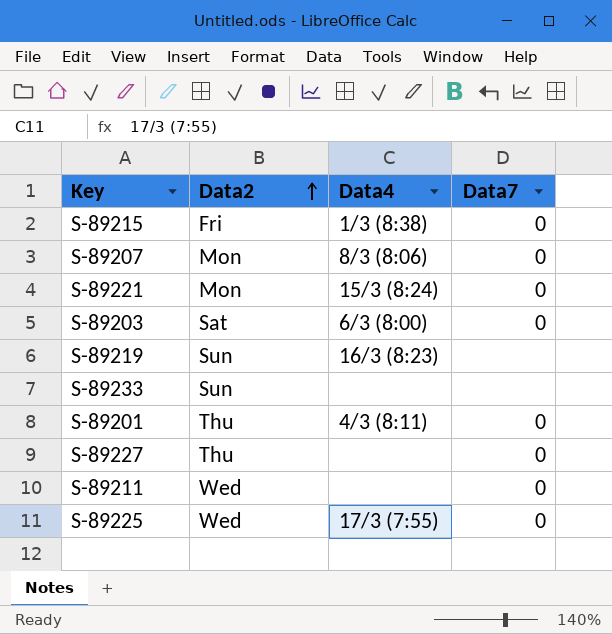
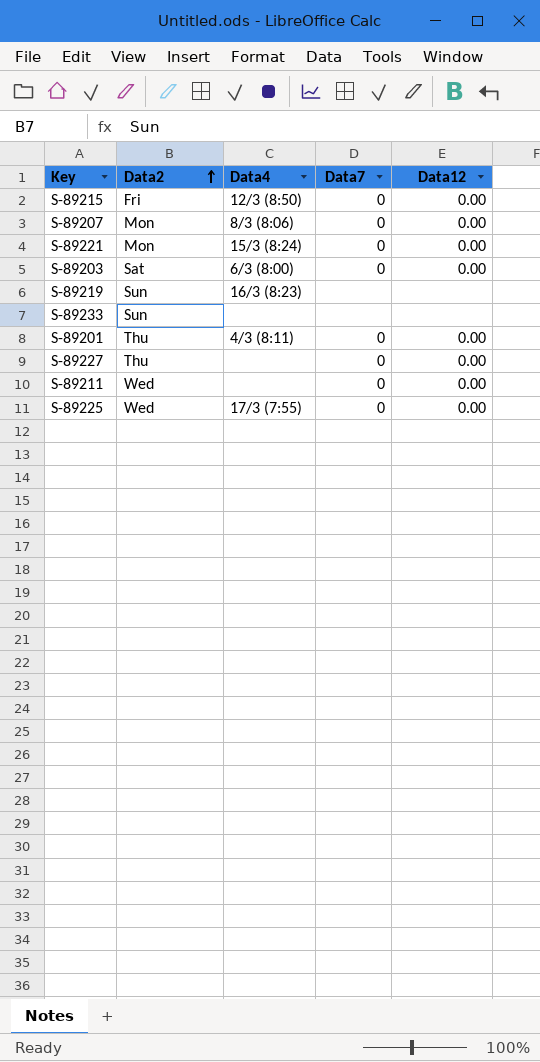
column Data12 | position: none -> 5
S-89215 | Data4: 1/3 (8:38) -> 12/3 (8:50)

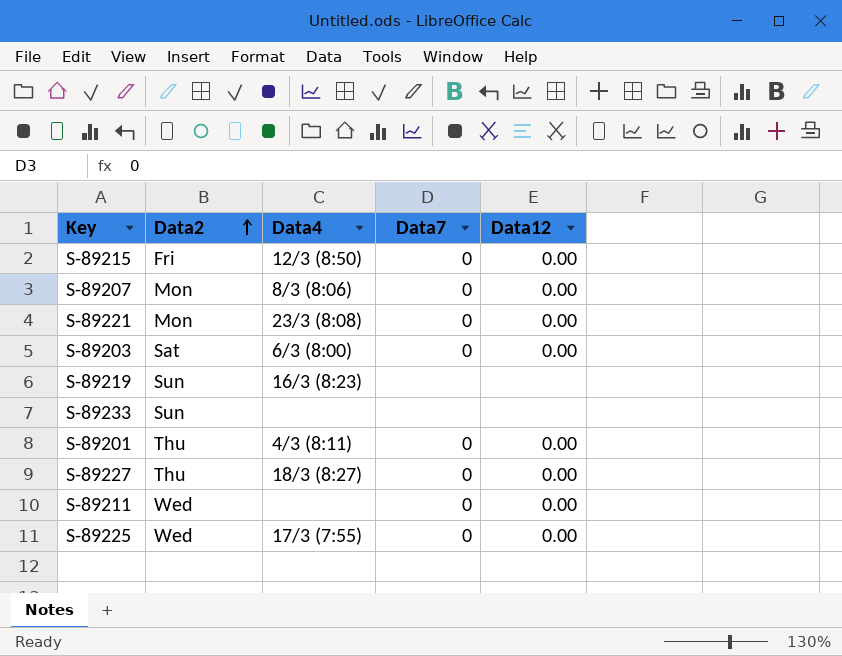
S-89221 | Data4: 15/3 (8:24) -> 23/3 (8:08)
S-89227 | Data4: none -> 18/3 (8:27)

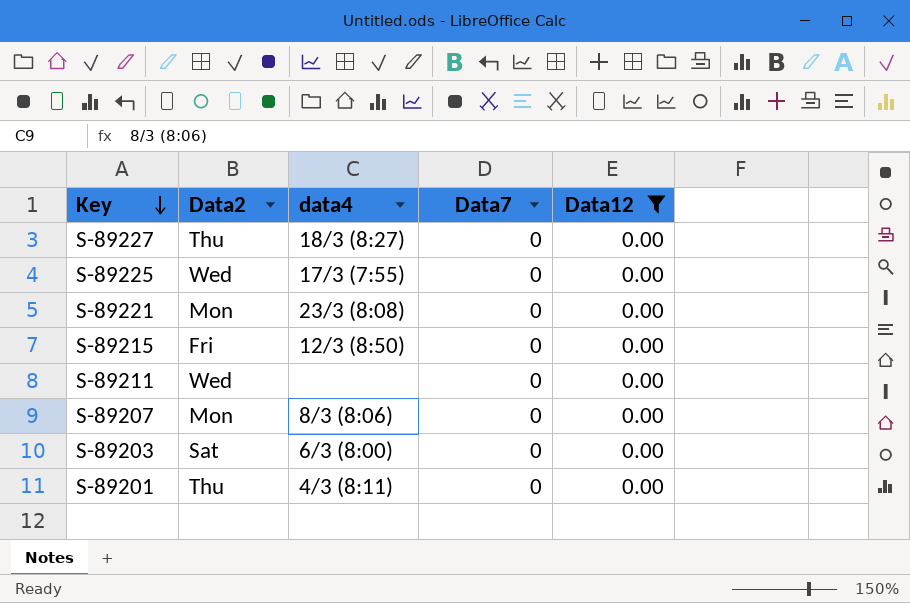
filter: none -> Data12 = 0.00
row order: Data2 ascending -> Key descending
column name: Data4 -> data4

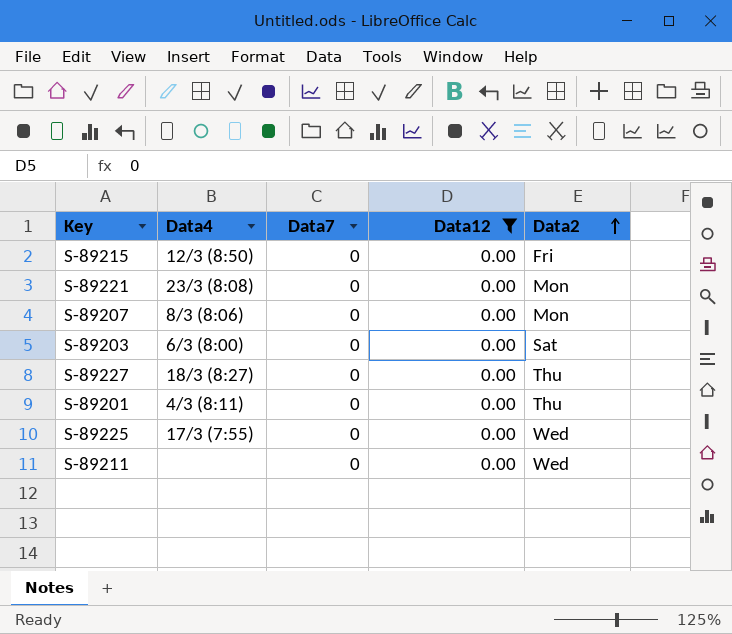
row order: Key descending -> Data2 ascending
column name: data4 -> Data4
column Data2 | position: 2 -> 5

